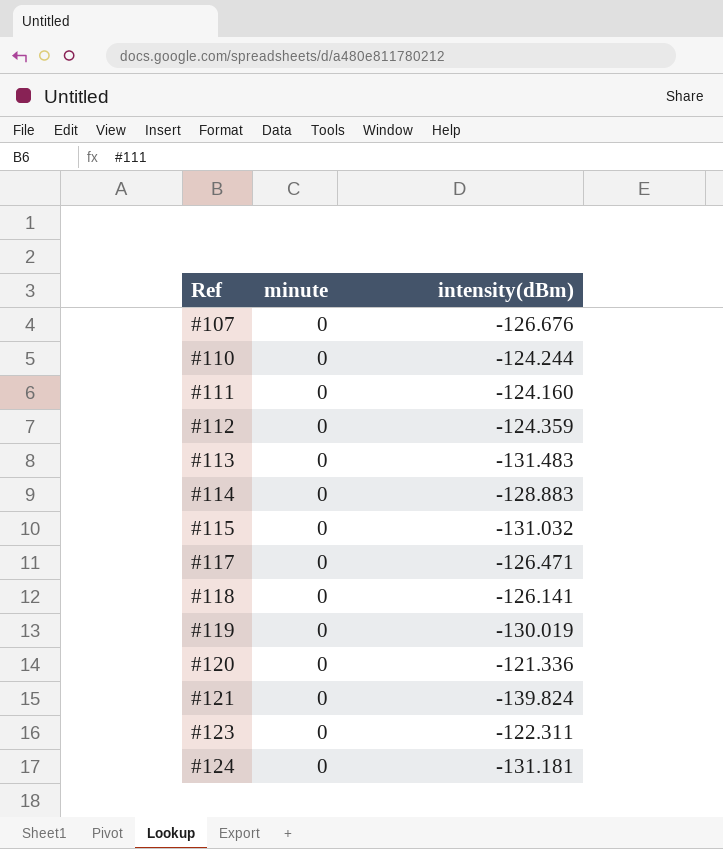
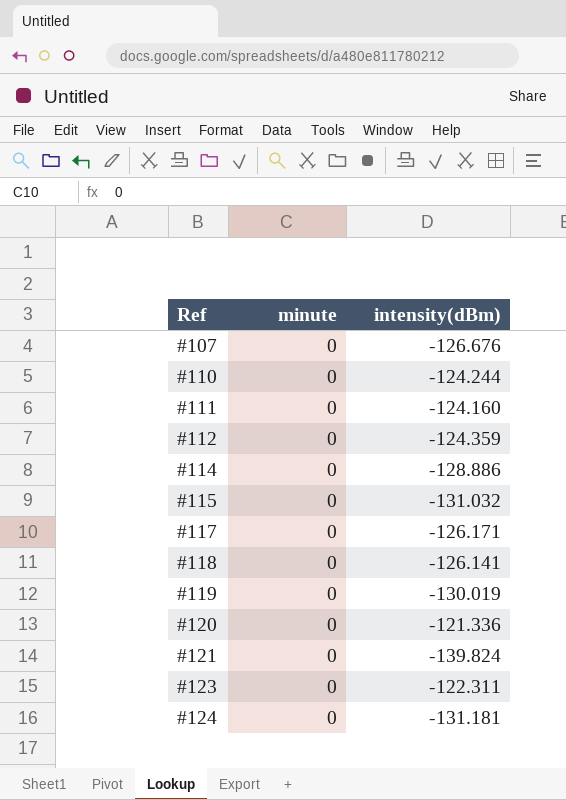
row #113: 0 | -131.483 -> none
#114 | intensity(dBm): -128.883 -> -128.886
#117 | intensity(dBm): -126.471 -> -126.171

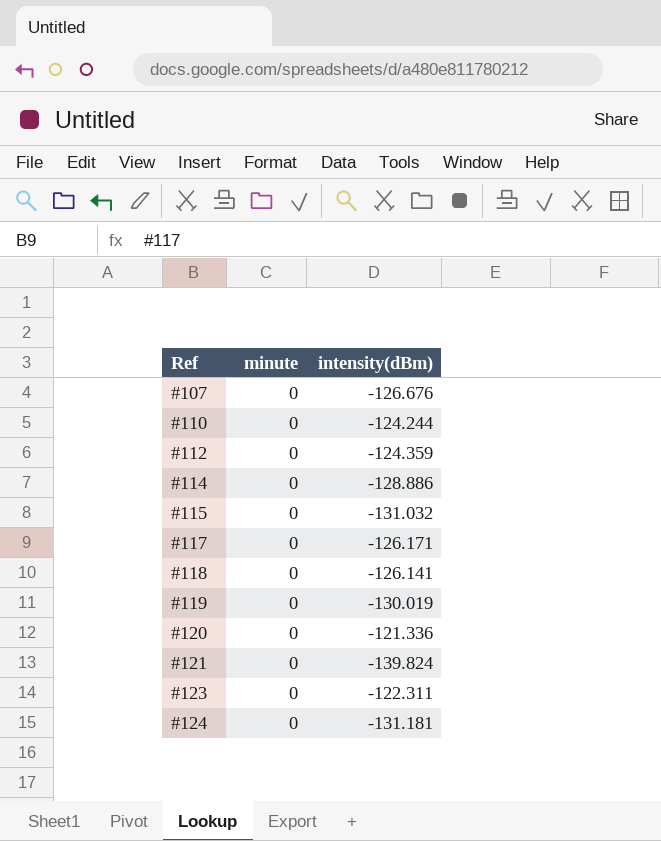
row #111: 0 | -124.160 -> none

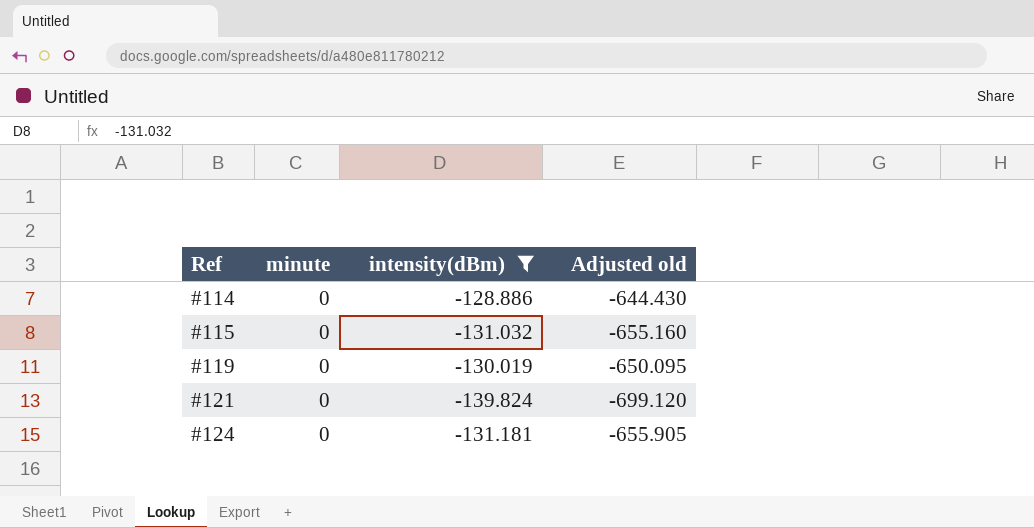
filter: none -> intensity(dBm) <= -128.886
column Adjusted old | formula: none -> [intensity(dBm)] * 5

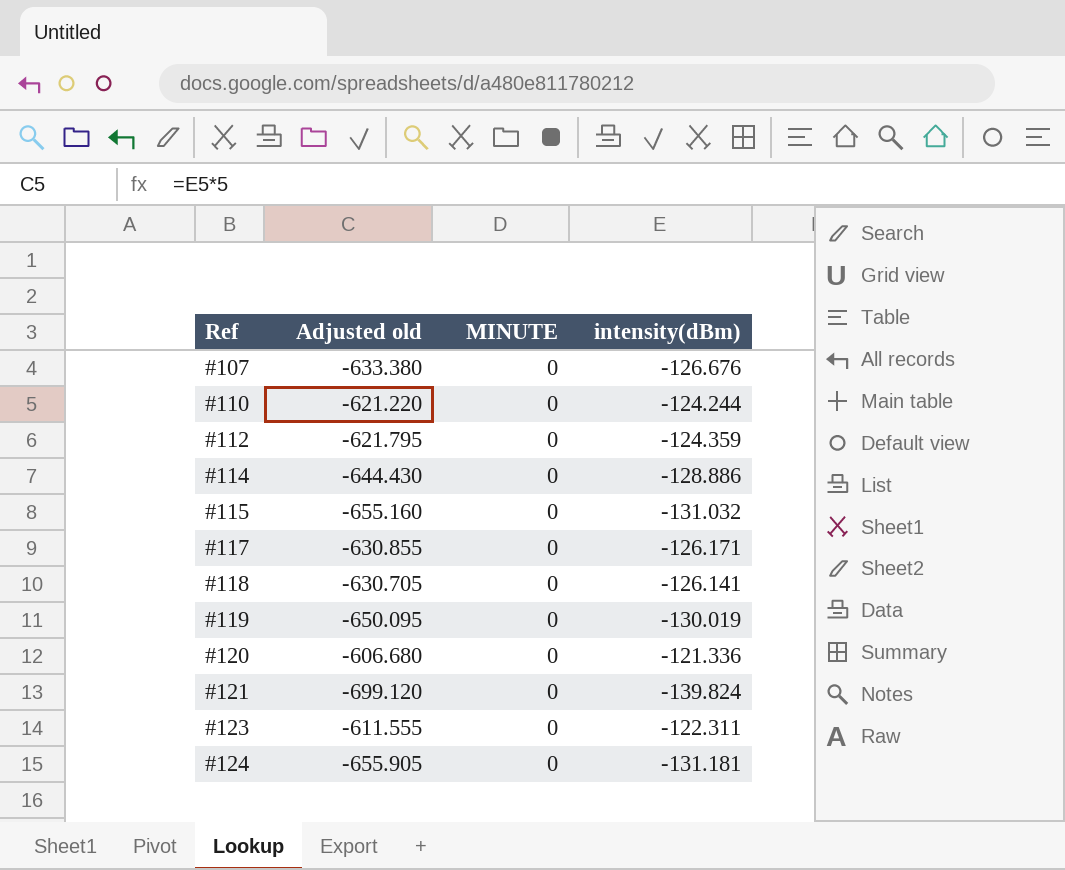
filter: intensity(dBm) <= -128.886 -> none
column Adjusted old | position: 4 -> 2
column name: minute -> MINUTE

